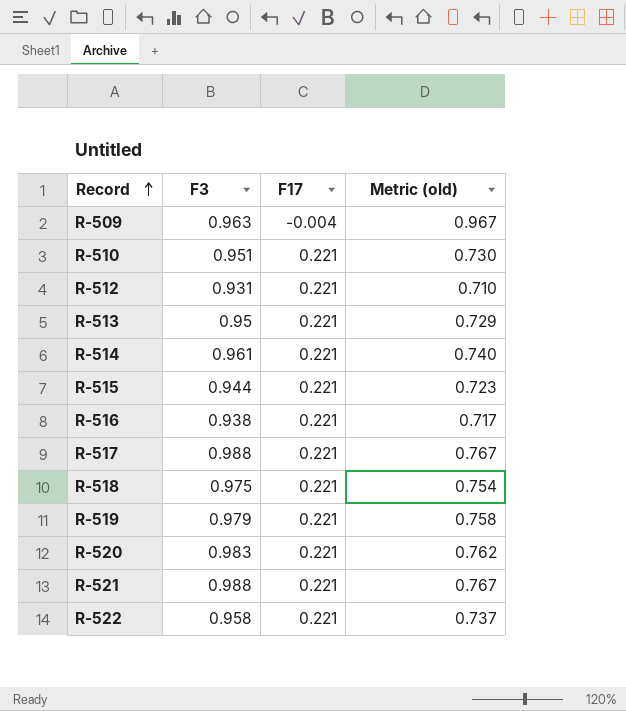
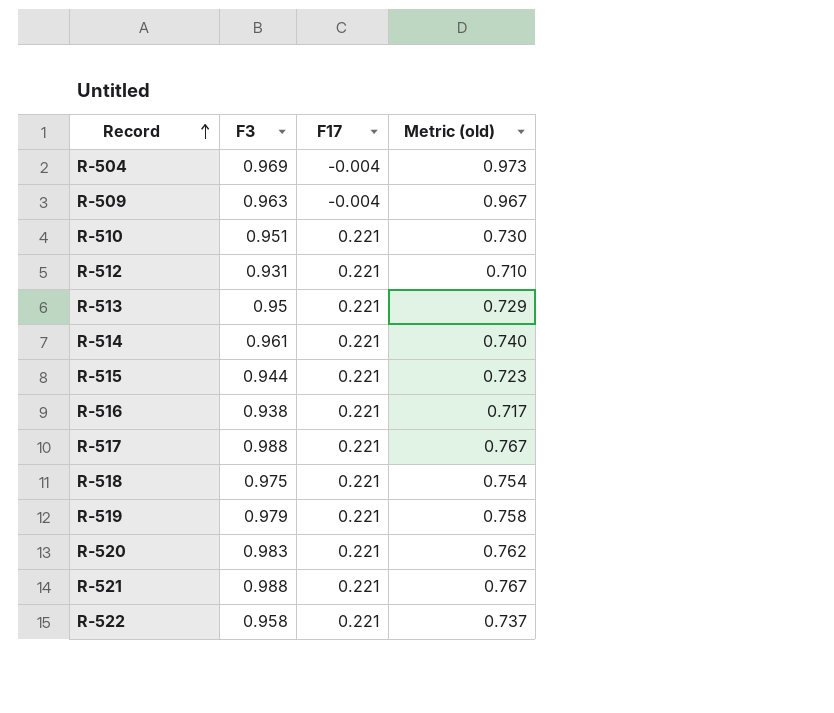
row R-504: none -> 0.969 | -0.004 | 0.973

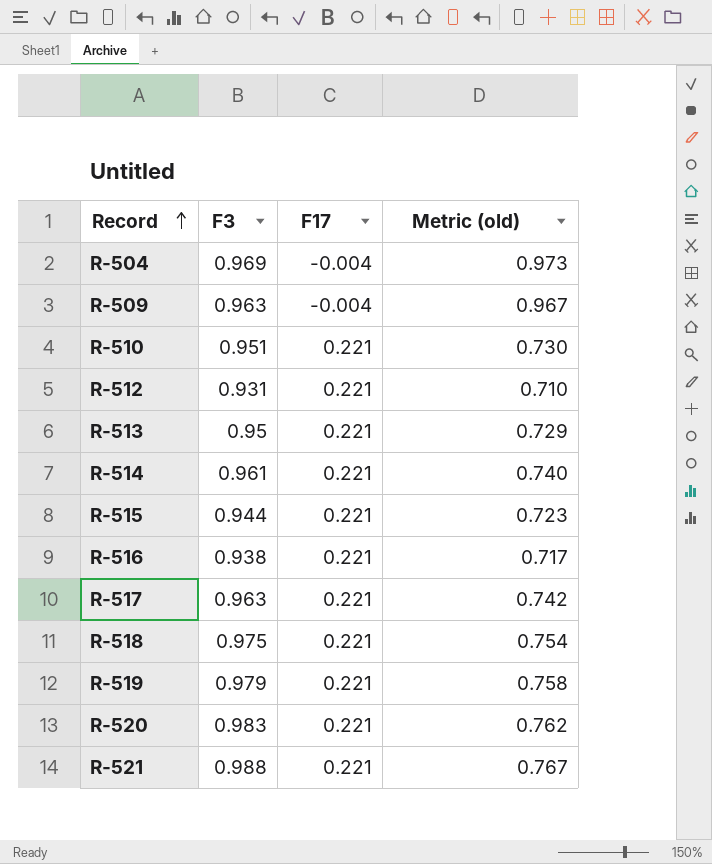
row R-522: 0.958 | 0.221 | 0.737 -> none
R-517 | F3: 0.988 -> 0.963
R-517 | Metric (old): 0.767 -> 0.742

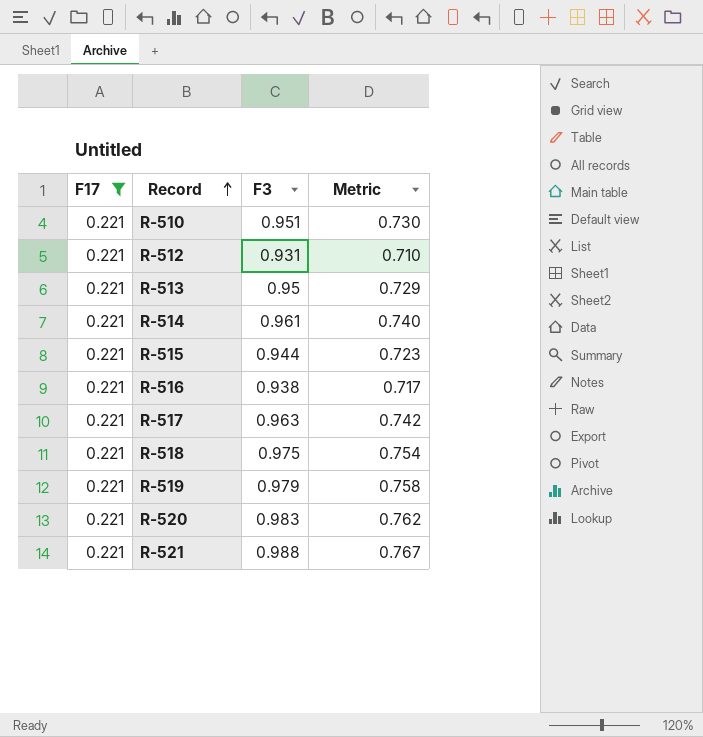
filter: none -> F17 = 0.221
column F17 | position: 3 -> 1
column name: Metric (old) -> Metric

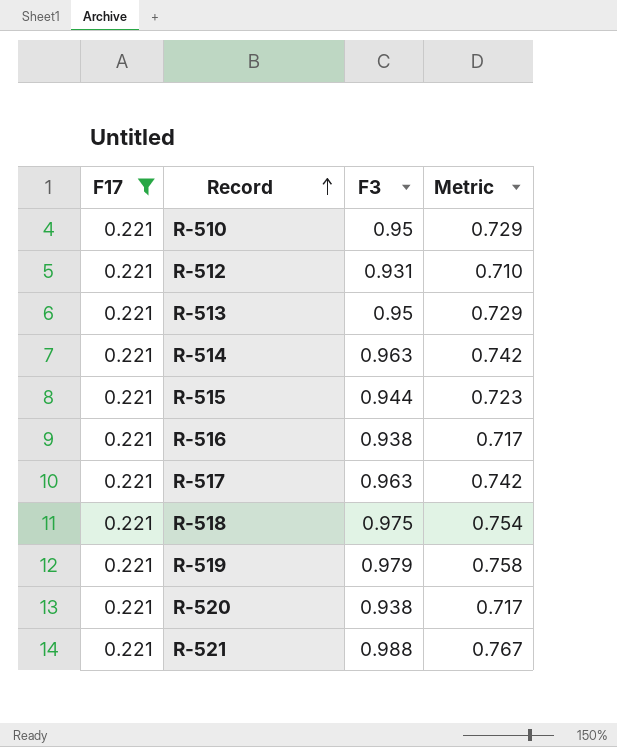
R-510 | F3: 0.951 -> 0.95
R-510 | Metric: 0.730 -> 0.729
R-514 | F3: 0.961 -> 0.963
R-514 | Metric: 0.740 -> 0.742
R-520 | F3: 0.983 -> 0.938
R-520 | Metric: 0.762 -> 0.717

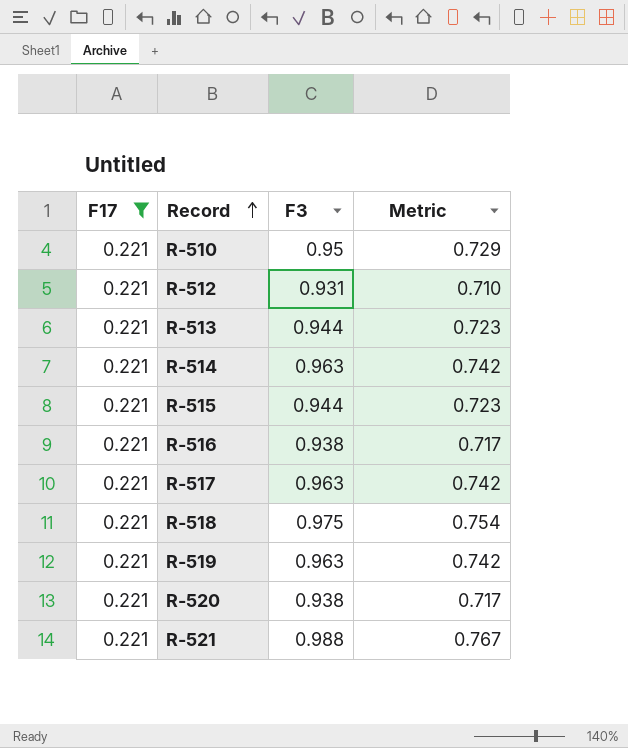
R-513 | F3: 0.95 -> 0.944
R-513 | Metric: 0.729 -> 0.723
R-519 | F3: 0.979 -> 0.963
R-519 | Metric: 0.758 -> 0.742

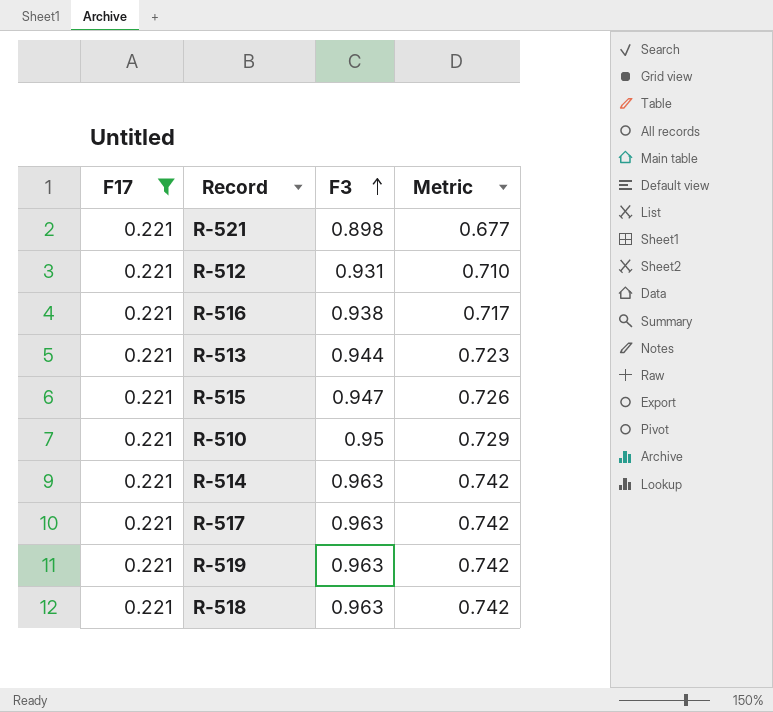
row order: Record ascending -> F3 ascending
row R-520: 0.221 | 0.938 | 0.717 -> none
R-521 | F3: 0.988 -> 0.898
R-521 | Metric: 0.767 -> 0.677
R-515 | F3: 0.944 -> 0.947
R-515 | Metric: 0.723 -> 0.726
R-518 | F3: 0.975 -> 0.963
R-518 | Metric: 0.754 -> 0.742

